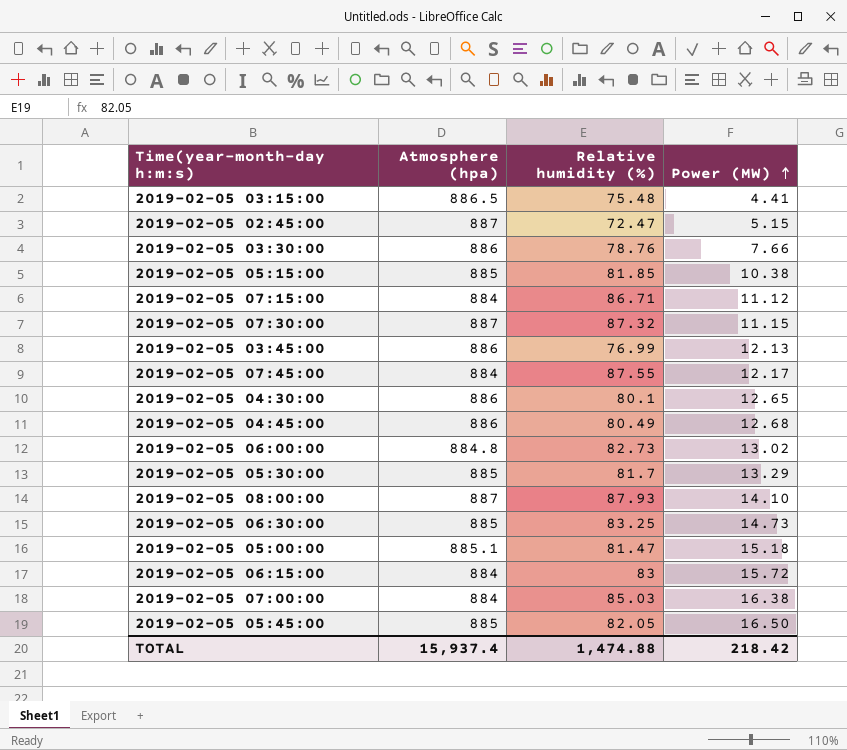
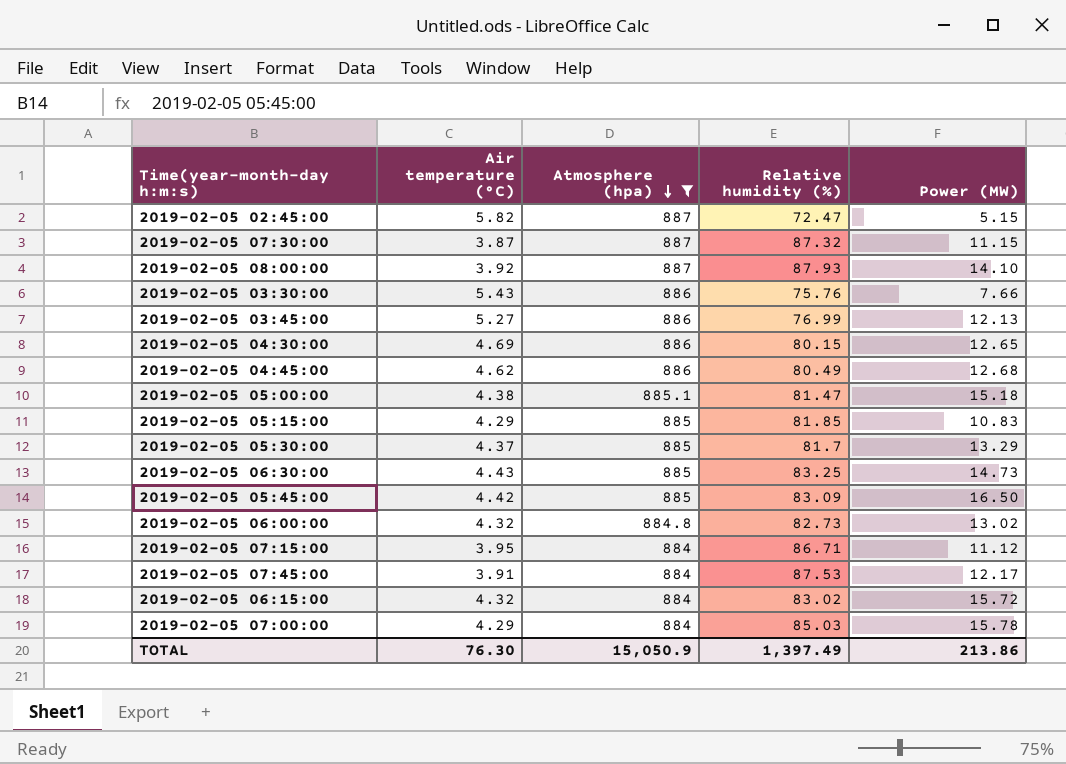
filter: none -> Atmosphere (hpa) != 886.5
row order: Power (MW) ascending -> Atmosphere (hpa) descending
column Air temperature (°C) | position: none -> 2
2019-02-05 03:30:00 | Relative humidity (%): 78.76 -> 75.76
2019-02-05 04:30:00 | Relative humidity (%): 80.1 -> 80.15
2019-02-05 05:15:00 | Power (MW): 10.38 -> 10.83
2019-02-05 05:45:00 | Relative humidity (%): 82.05 -> 83.09
2019-02-05 07:45:00 | Relative humidity (%): 87.55 -> 87.53
2019-02-05 06:15:00 | Relative humidity (%): 83 -> 83.02
2019-02-05 07:00:00 | Power (MW): 16.38 -> 15.78
TOTAL | Atmosphere (hpa): 15,937.4 -> 15,050.9
TOTAL | Relative humidity (%): 1,474.88 -> 1,397.49
TOTAL | Power (MW): 218.42 -> 213.86

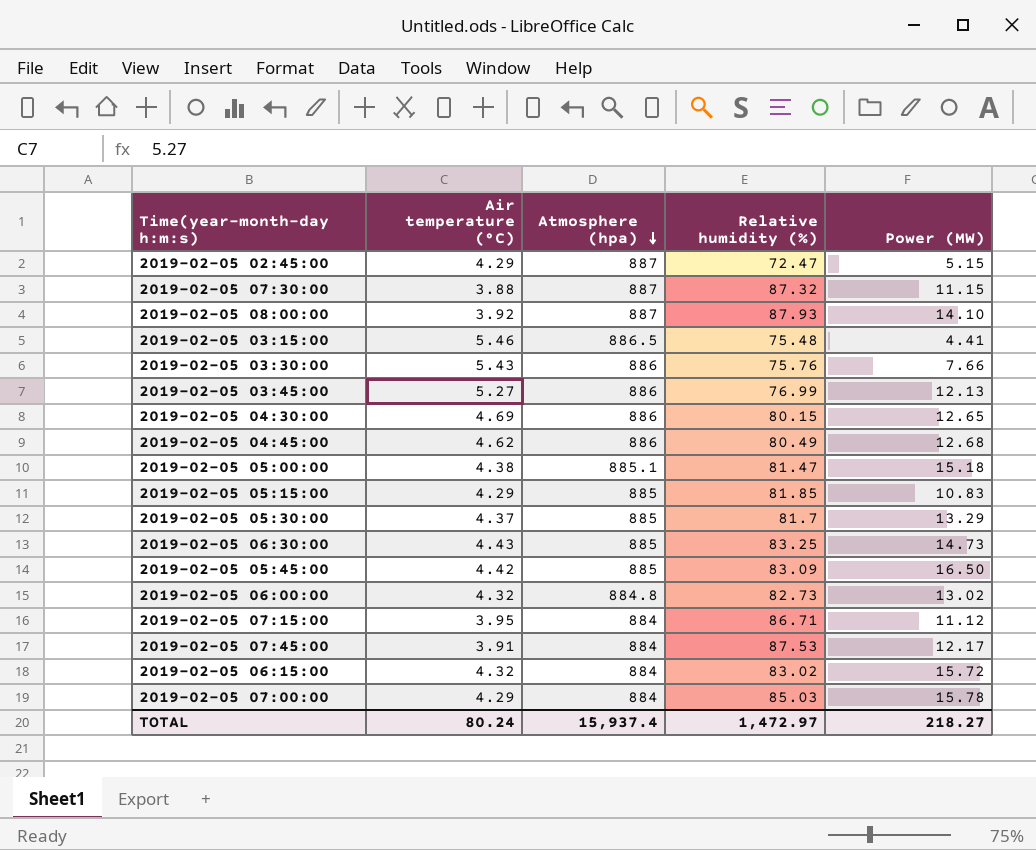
filter: Atmosphere (hpa) != 886.5 -> none
2019-02-05 02:45:00 | Air temperature (°C): 5.82 -> 4.29
2019-02-05 07:30:00 | Air temperature (°C): 3.87 -> 3.88
TOTAL | Air temperature (°C): 76.30 -> 80.24
TOTAL | Atmosphere (hpa): 15,050.9 -> 15,937.4
TOTAL | Relative humidity (%): 1,397.49 -> 1,472.97
TOTAL | Power (MW): 213.86 -> 218.27

